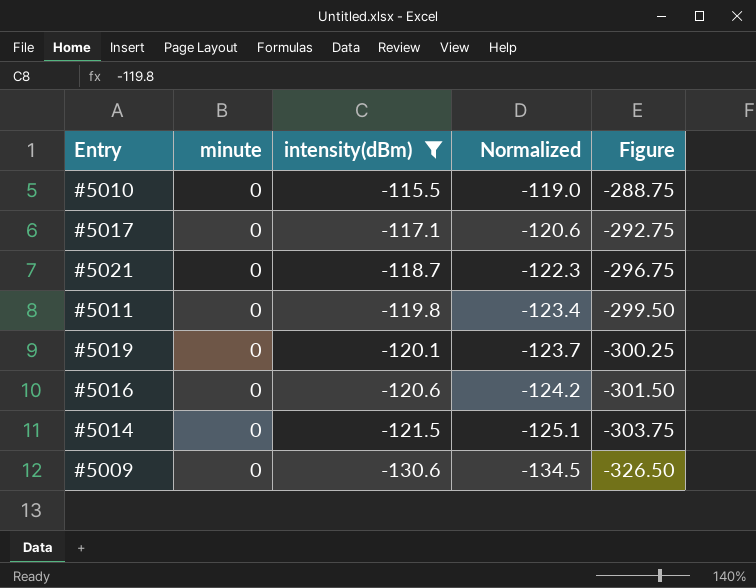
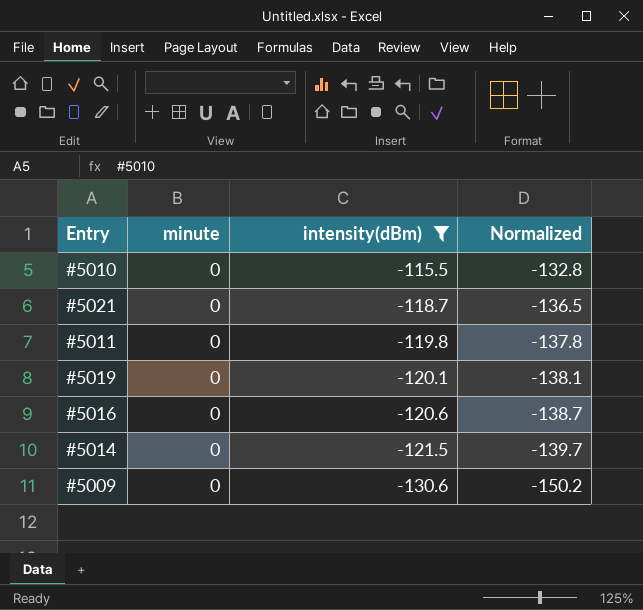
column Figure | formula: [intensity(dBm)] * 2.5 -> none
column Normalized | formula: [intensity(dBm)] * 1.03 -> [intensity(dBm)] * 1.15
row #5017: 0 | -117.1 | -120.6 | -292.75 -> none

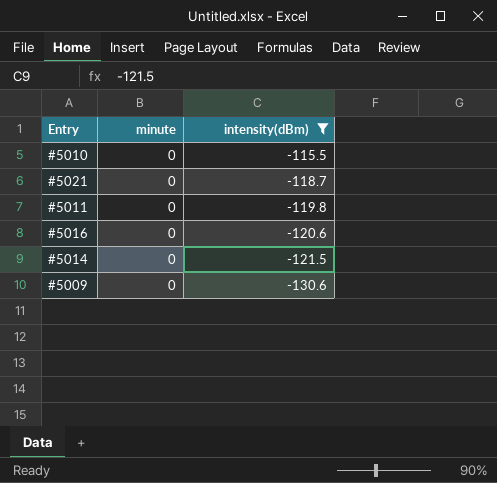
column Normalized | formula: [intensity(dBm)] * 1.15 -> none
row #5019: 0 | -120.1 | -138.1 -> none

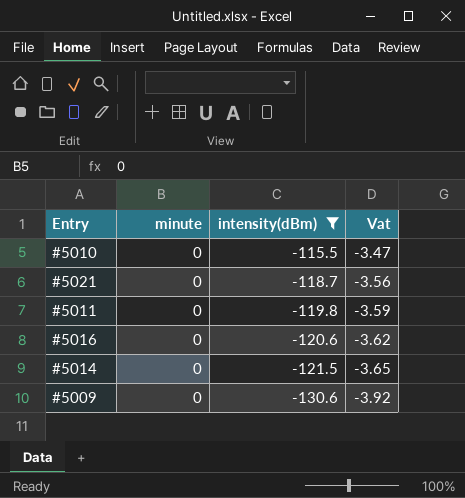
column Vat | formula: none -> [intensity(dBm)] * 0.03

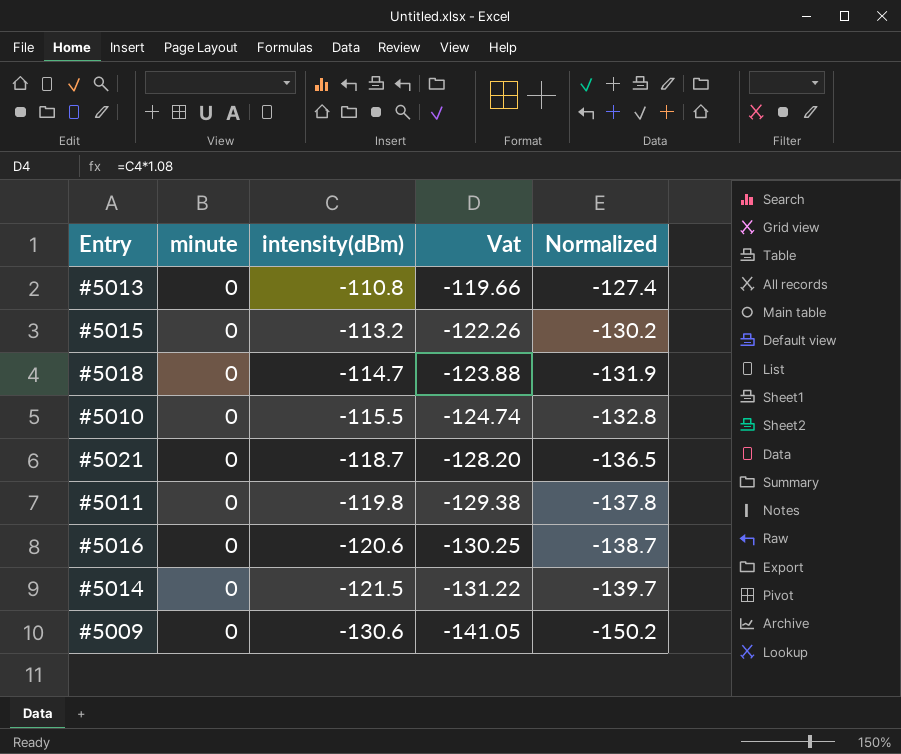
filter: intensity(dBm) <= -115.5 -> none
column Vat | formula: [intensity(dBm)] * 0.03 -> [intensity(dBm)] * 1.08
column Normalized | formula: none -> [intensity(dBm)] * 1.15

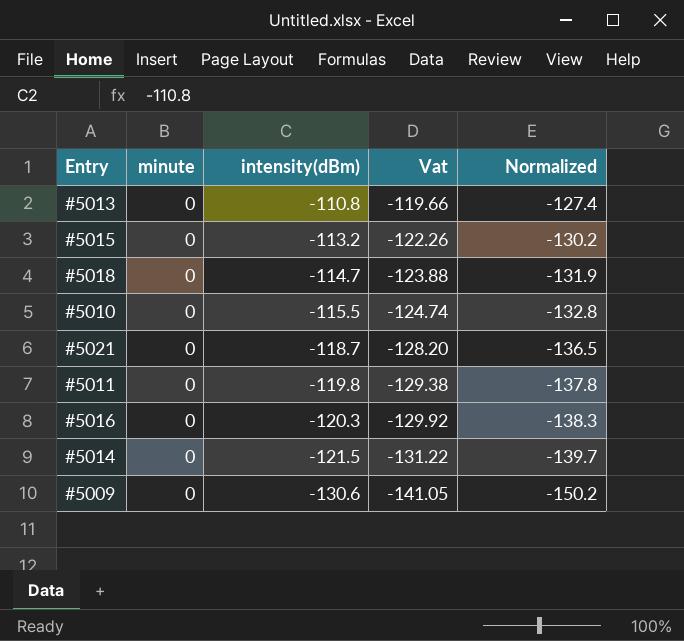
#5016 | intensity(dBm): -120.6 -> -120.3
#5016 | Vat: -130.25 -> -129.92
#5016 | Normalized: -138.7 -> -138.3

